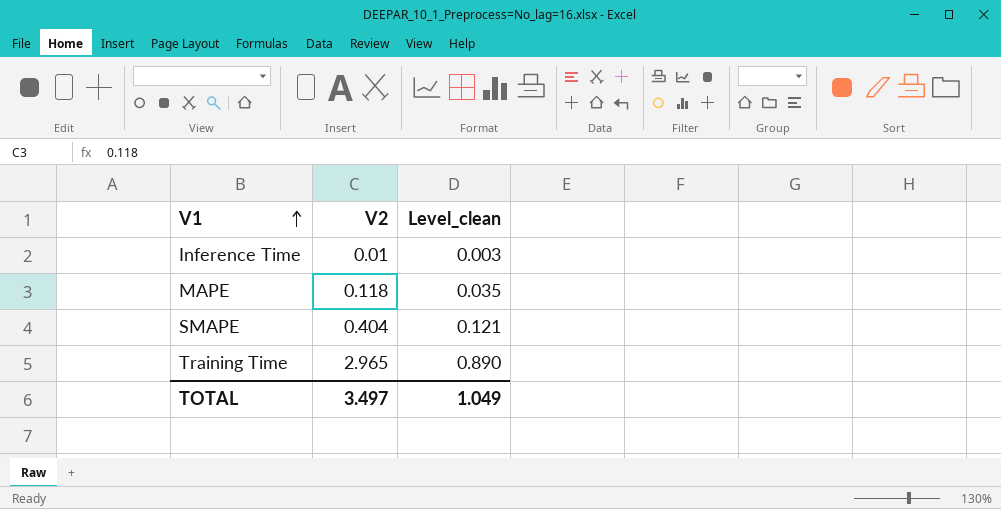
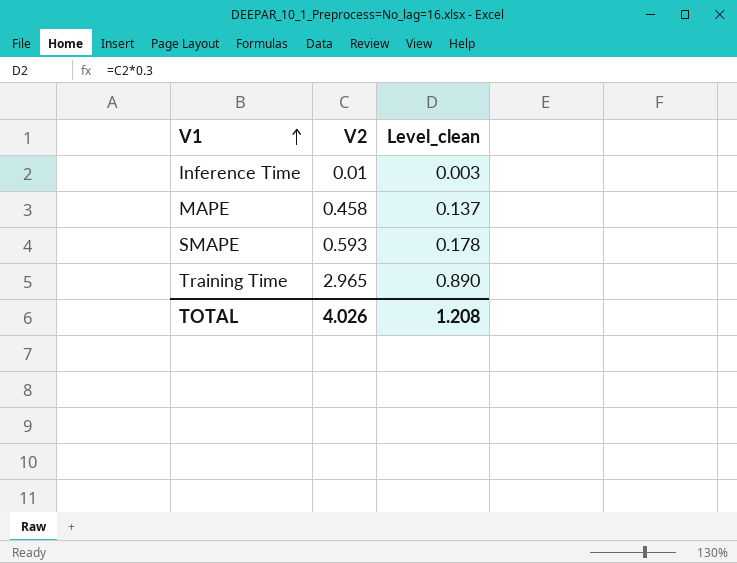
MAPE | V2: 0.118 -> 0.458
MAPE | Level_clean: 0.035 -> 0.137
SMAPE | V2: 0.404 -> 0.593
SMAPE | Level_clean: 0.121 -> 0.178
TOTAL | V2: 3.497 -> 4.026
TOTAL | Level_clean: 1.049 -> 1.208

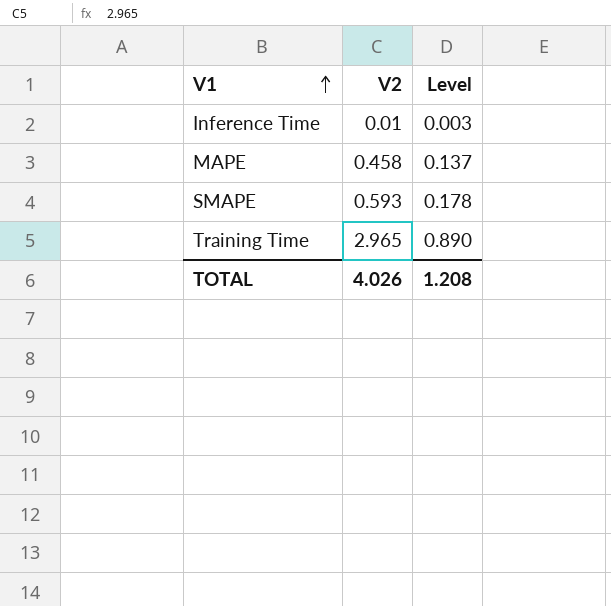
column name: Level_clean -> Level

